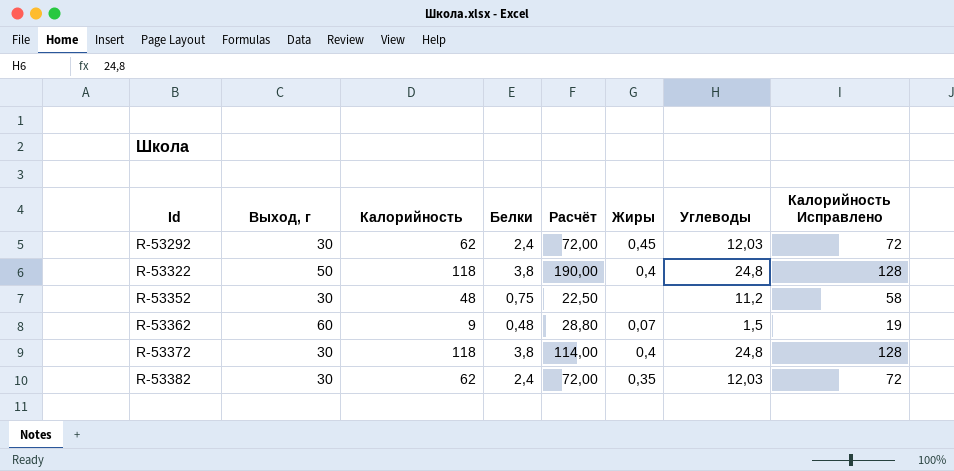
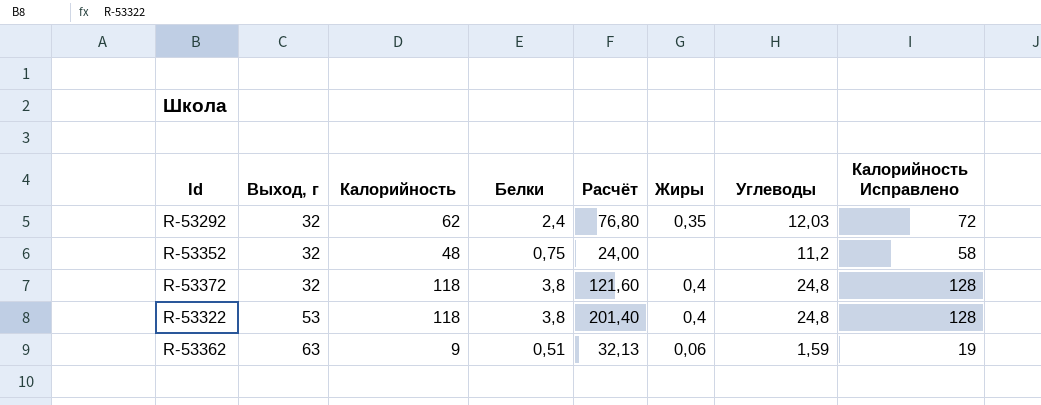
row order: Id ascending -> Выход, г ascending
row R-53382: 30 | 62 | 2,4 | 72,00 | 0,35 | 12,03 | 72 -> none
R-53292 | Выход, г: 30 -> 32
R-53292 | Расчёт: 72,00 -> 76,80
R-53292 | Жиры: 0,45 -> 0,35
R-53352 | Выход, г: 30 -> 32
R-53352 | Расчёт: 22,50 -> 24,00
R-53372 | Выход, г: 30 -> 32
R-53372 | Расчёт: 114,00 -> 121,60
R-53322 | Выход, г: 50 -> 53
R-53322 | Расчёт: 190,00 -> 201,40
R-53362 | Выход, г: 60 -> 63
R-53362 | Белки: 0,48 -> 0,51
R-53362 | Расчёт: 28,80 -> 32,13
R-53362 | Жиры: 0,07 -> 0,06
R-53362 | Углеводы: 1,5 -> 1,59

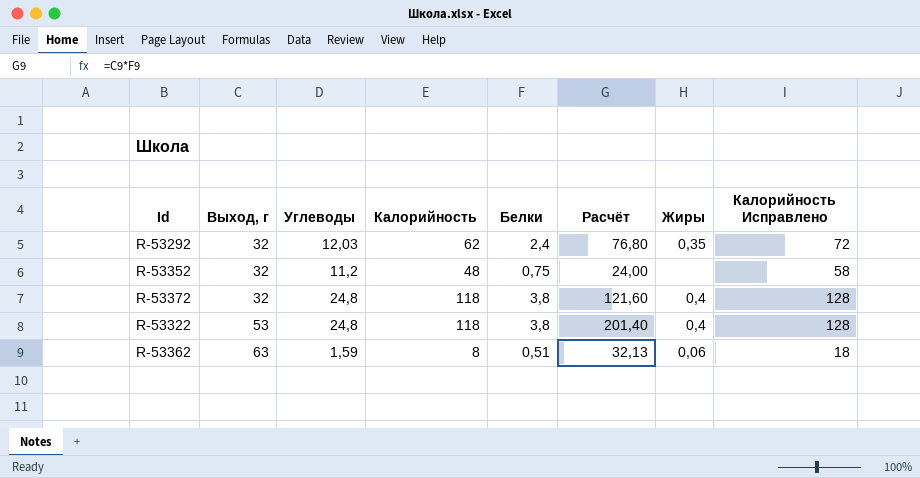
column Углеводы | position: 7 -> 3
R-53362 | Калорийность: 9 -> 8
R-53362 | Калорийность Исправлено: 19 -> 18

